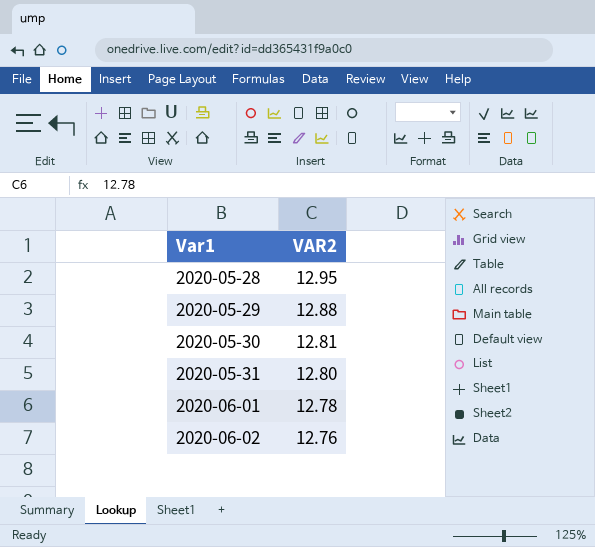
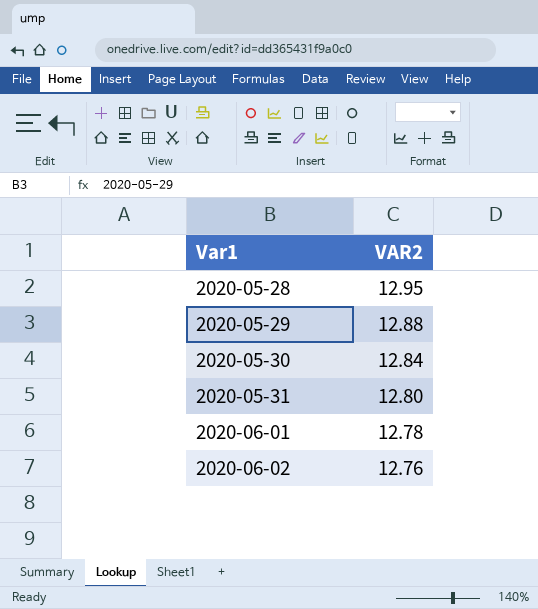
2020-05-30 | VAR2: 12.81 -> 12.84

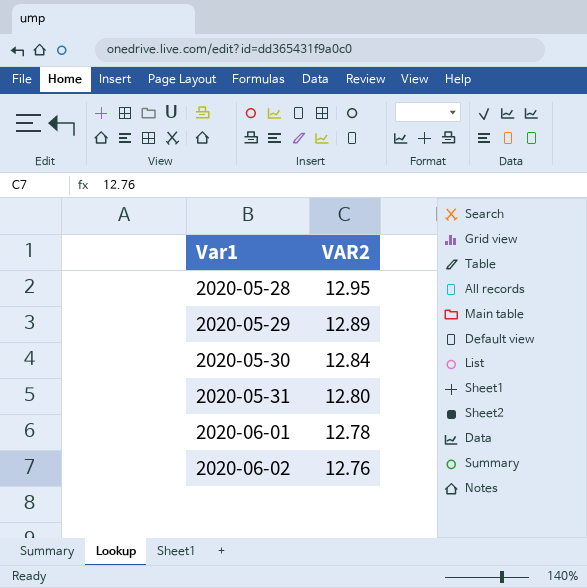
2020-05-29 | VAR2: 12.88 -> 12.89

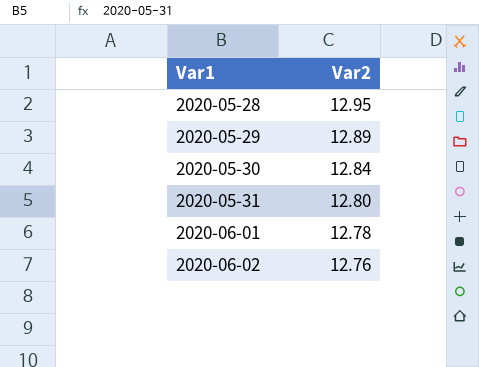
column name: VAR2 -> Var2

